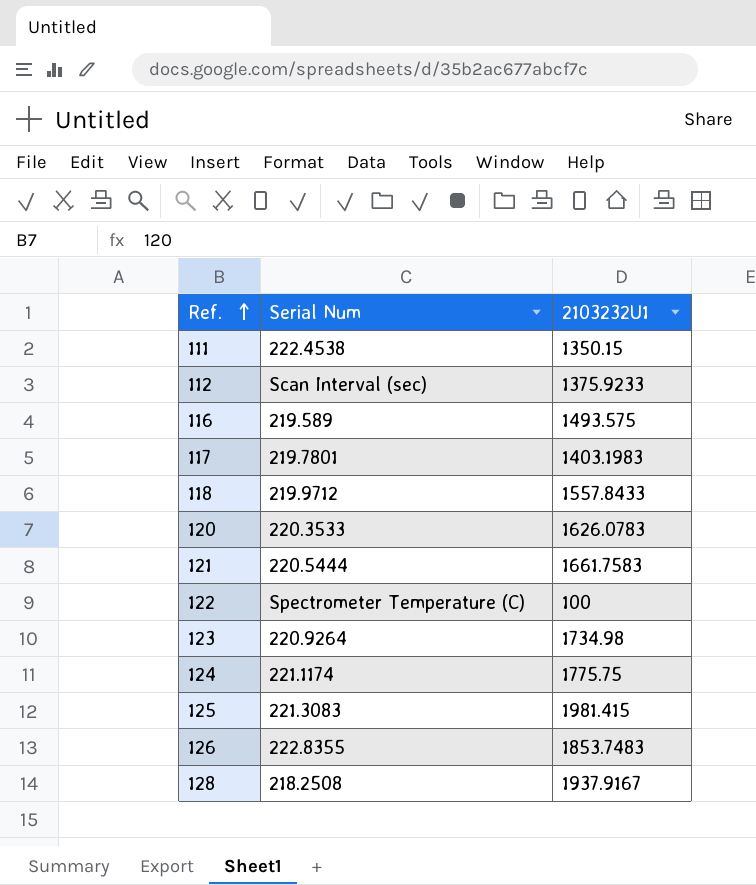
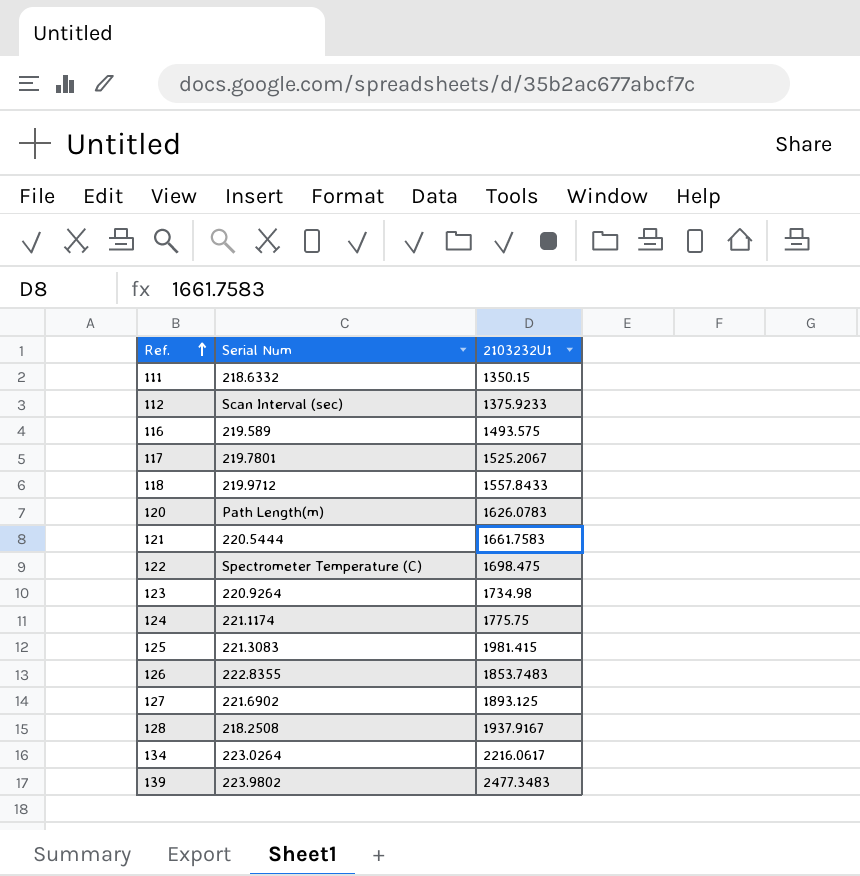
111 | Serial Num: 222.4538 -> 218.6332
117 | 2103232U1: 1403.1983 -> 1525.2067
120 | Serial Num: 220.3533 -> Path Length(m)
122 | 2103232U1: 100 -> 1698.475
row 127: none -> 221.6902 | 1893.125
row 134: none -> 223.0264 | 2216.0617
row 139: none -> 223.9802 | 2477.3483

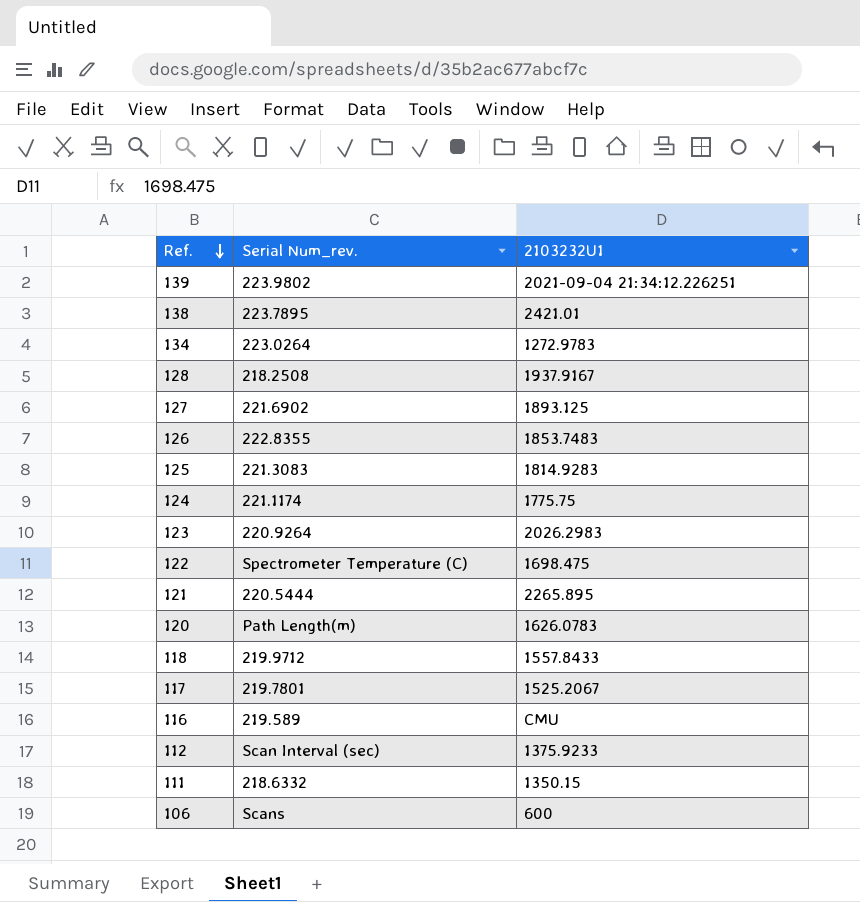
row order: Ref. ascending -> Ref. descending
column name: Serial Num -> Serial Num_rev.
139 | 2103232U1: 2477.3483 -> 2021-09-04 21:34:12.226251
row 138: none -> 223.7895 | 2421.01
134 | 2103232U1: 2216.0617 -> 1272.9783
125 | 2103232U1: 1981.415 -> 1814.9283
123 | 2103232U1: 1734.98 -> 2026.2983
121 | 2103232U1: 1661.7583 -> 2265.895
116 | 2103232U1: 1493.575 -> CMU
row 106: none -> Scans | 600

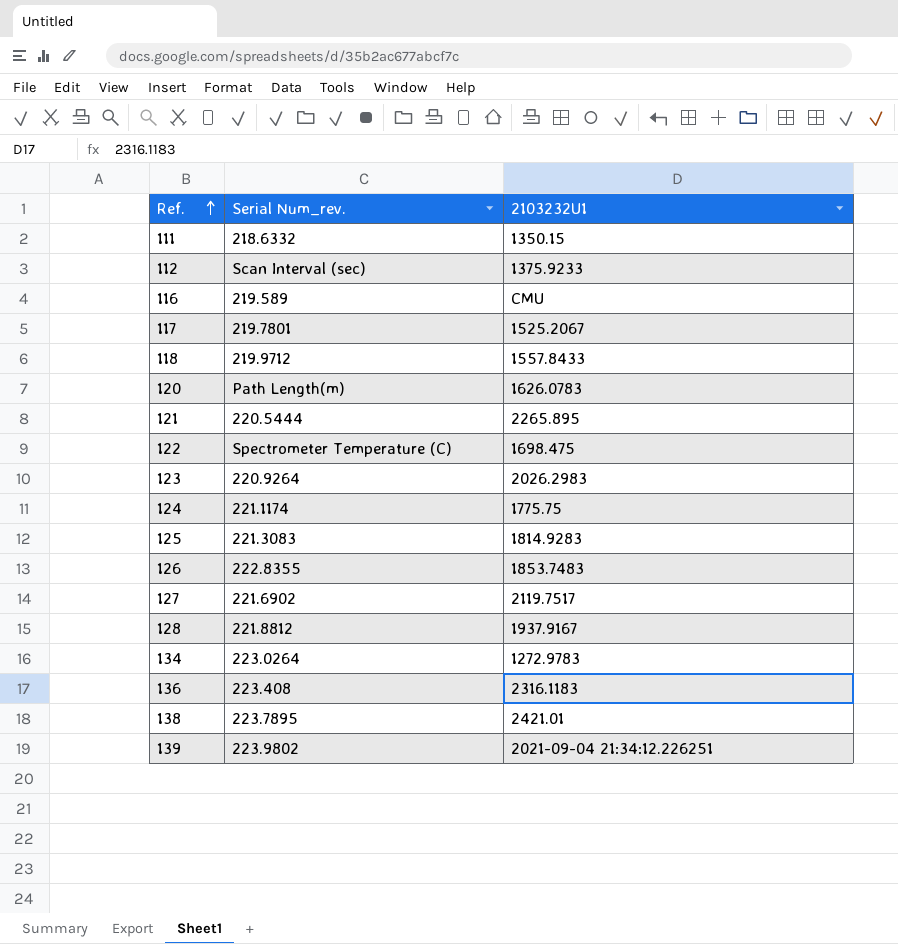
row order: Ref. descending -> Ref. ascending
row 106: Scans | 600 -> none
127 | 2103232U1: 1893.125 -> 2119.7517
128 | Serial Num_rev.: 218.2508 -> 221.8812
row 136: none -> 223.408 | 2316.1183

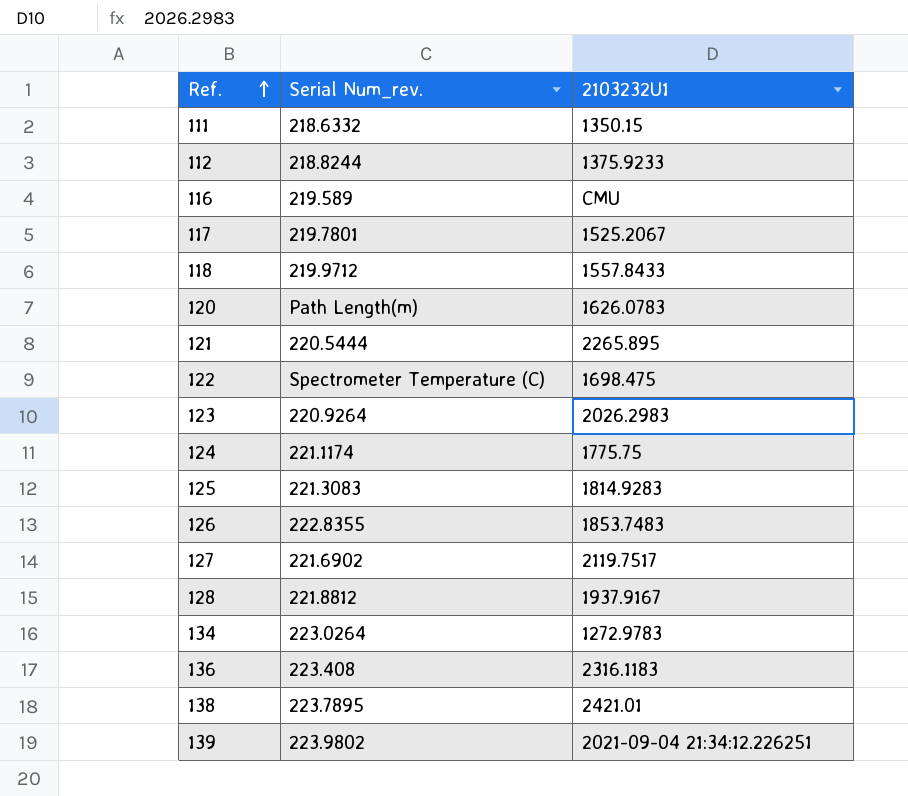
112 | Serial Num_rev.: Scan Interval (sec) -> 218.8244

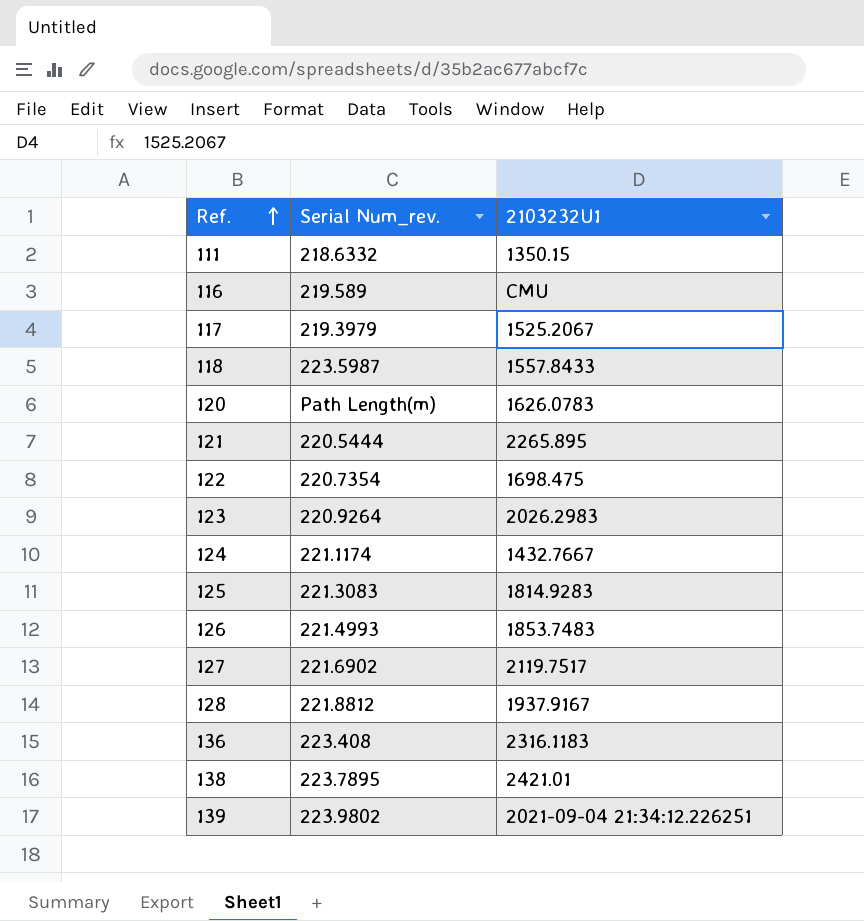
row 112: 218.8244 | 1375.9233 -> none
row 134: 223.0264 | 1272.9783 -> none
117 | Serial Num_rev.: 219.7801 -> 219.3979
118 | Serial Num_rev.: 219.9712 -> 223.5987
122 | Serial Num_rev.: Spectrometer Temperature (C) -> 220.7354
124 | 2103232U1: 1775.75 -> 1432.7667
126 | Serial Num_rev.: 222.8355 -> 221.4993

